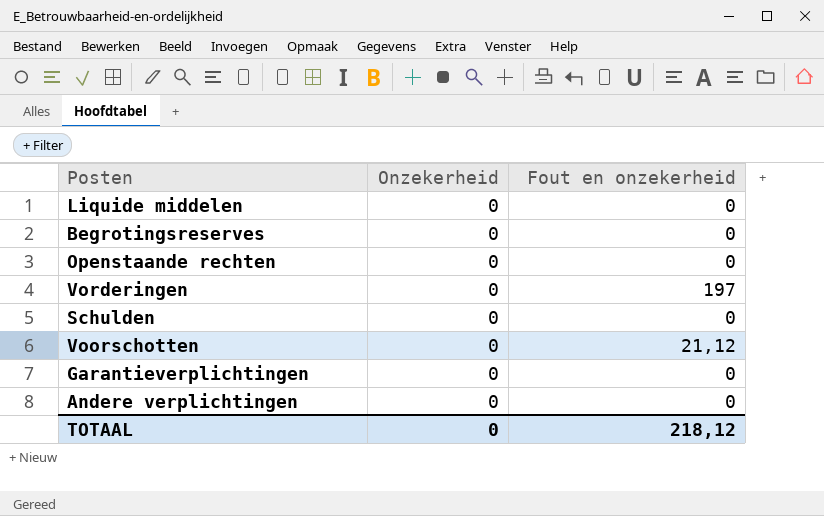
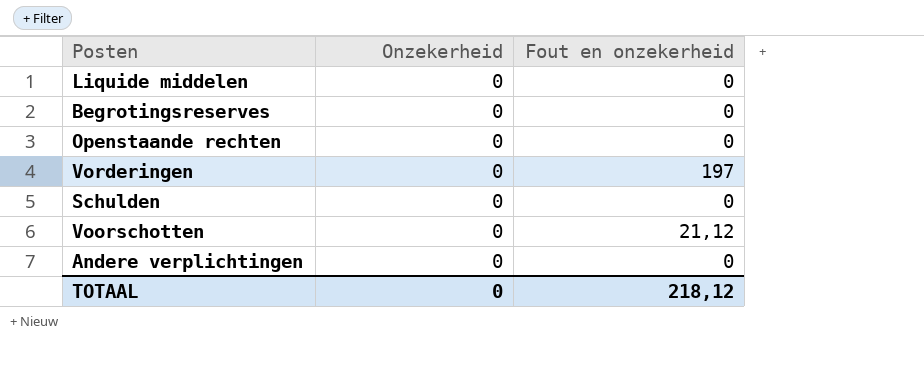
row Garantieverplichtingen: 0 | 0 -> none

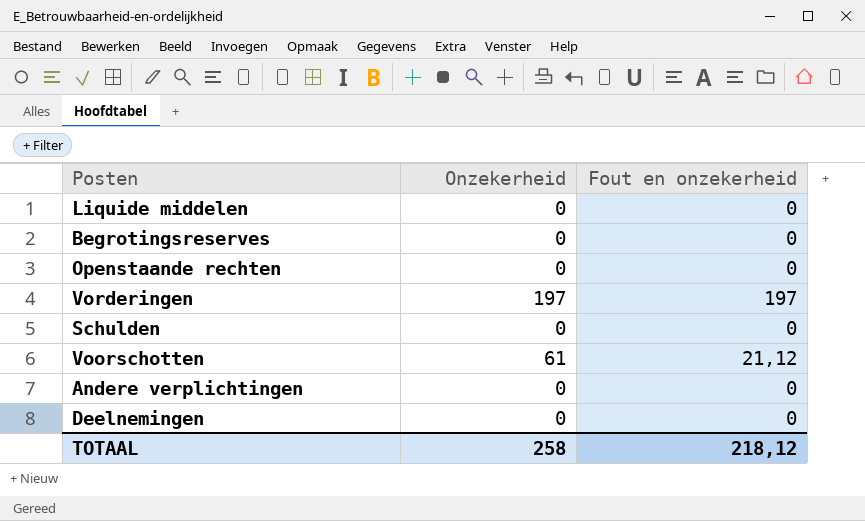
Vorderingen | Onzekerheid: 0 -> 197
Voorschotten | Onzekerheid: 0 -> 61
row Deelnemingen: none -> 0 | 0
TOTAAL | Onzekerheid: 0 -> 258

